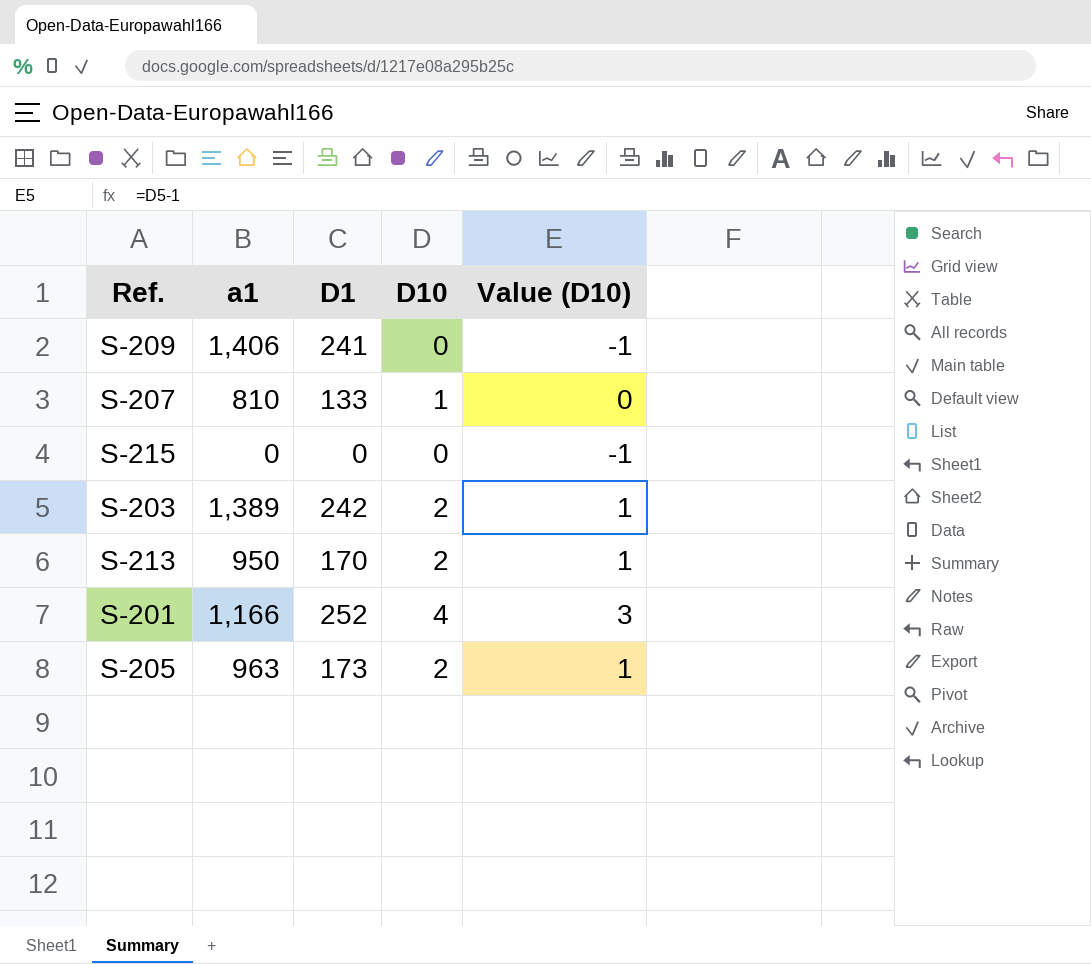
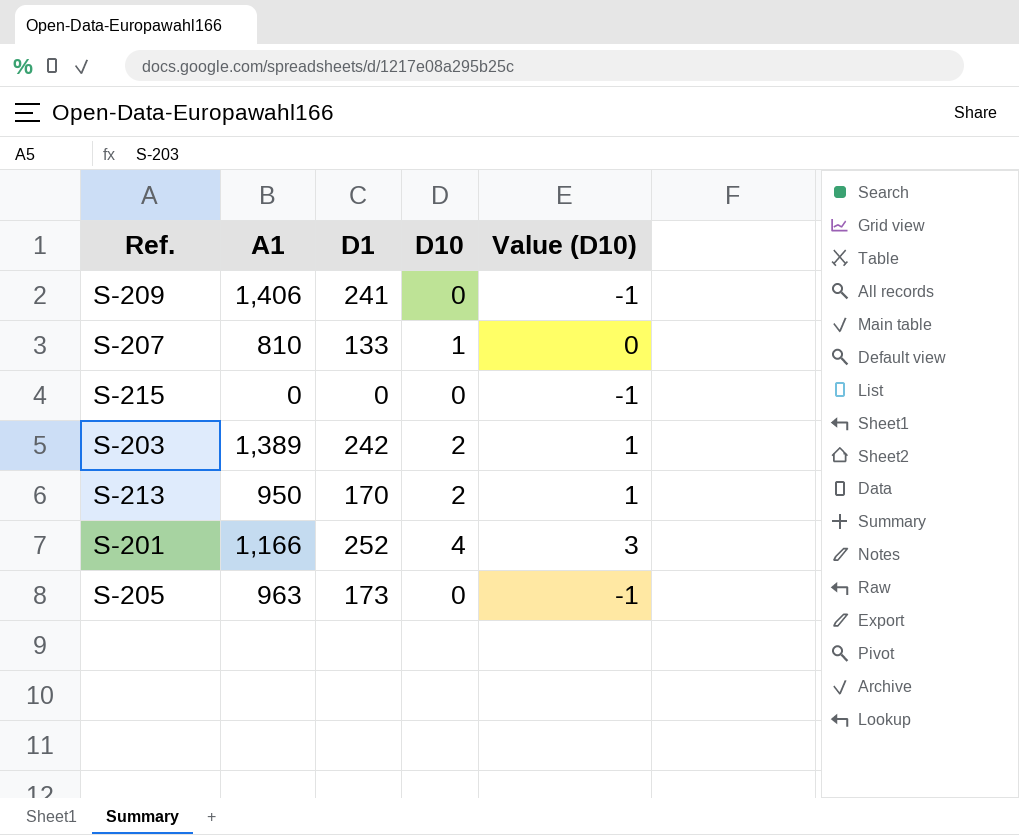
column name: a1 -> A1
S-205 | D10: 2 -> 0
S-205 | Value (D10): 1 -> -1

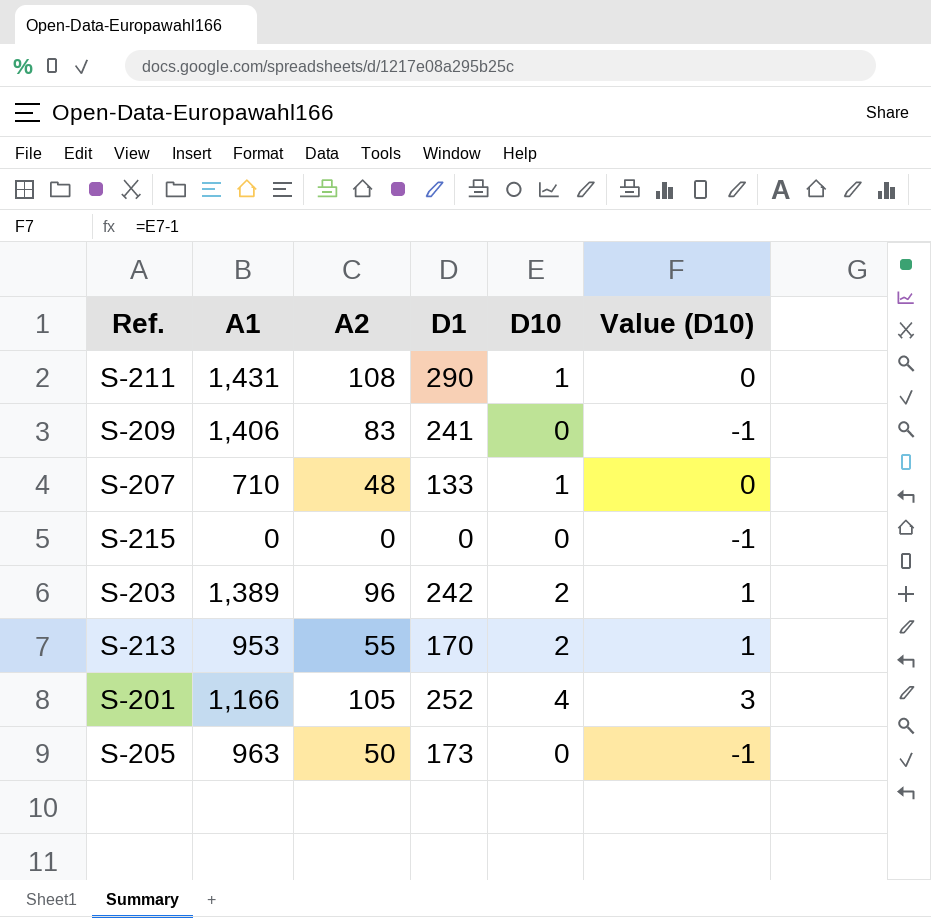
column A2 | position: none -> 3
row S-211: none -> 1,431 | 108 | 290 | 1 | 0
S-207 | A1: 810 -> 710
S-213 | A1: 950 -> 953

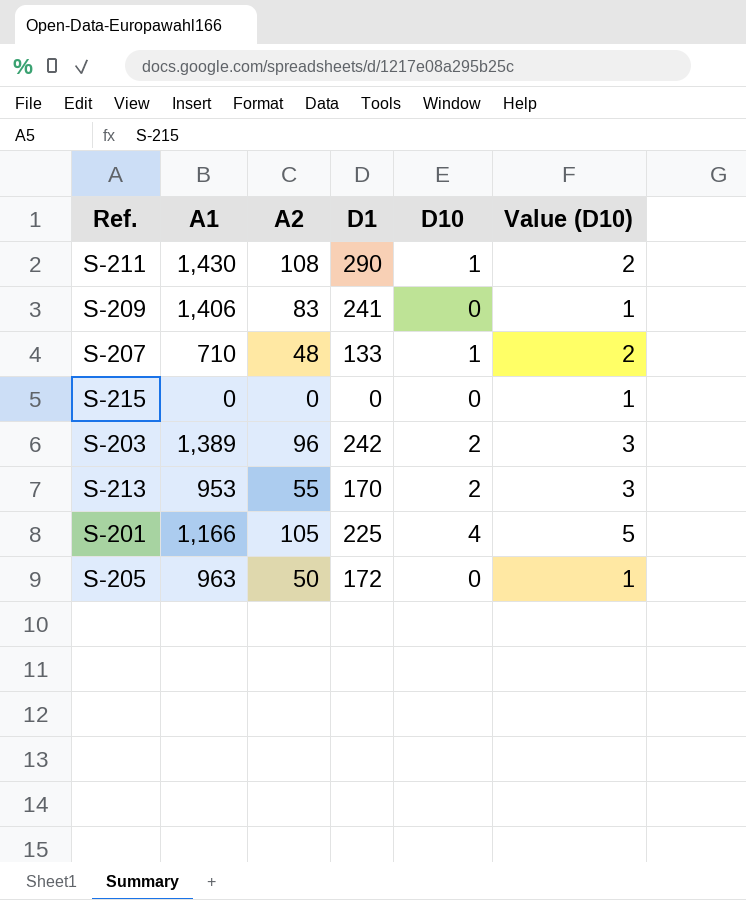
column Value (D10) | formula: [D10] - 1 -> [D10] + 1
S-211 | A1: 1,431 -> 1,430
S-201 | D1: 252 -> 225
S-205 | D1: 173 -> 172

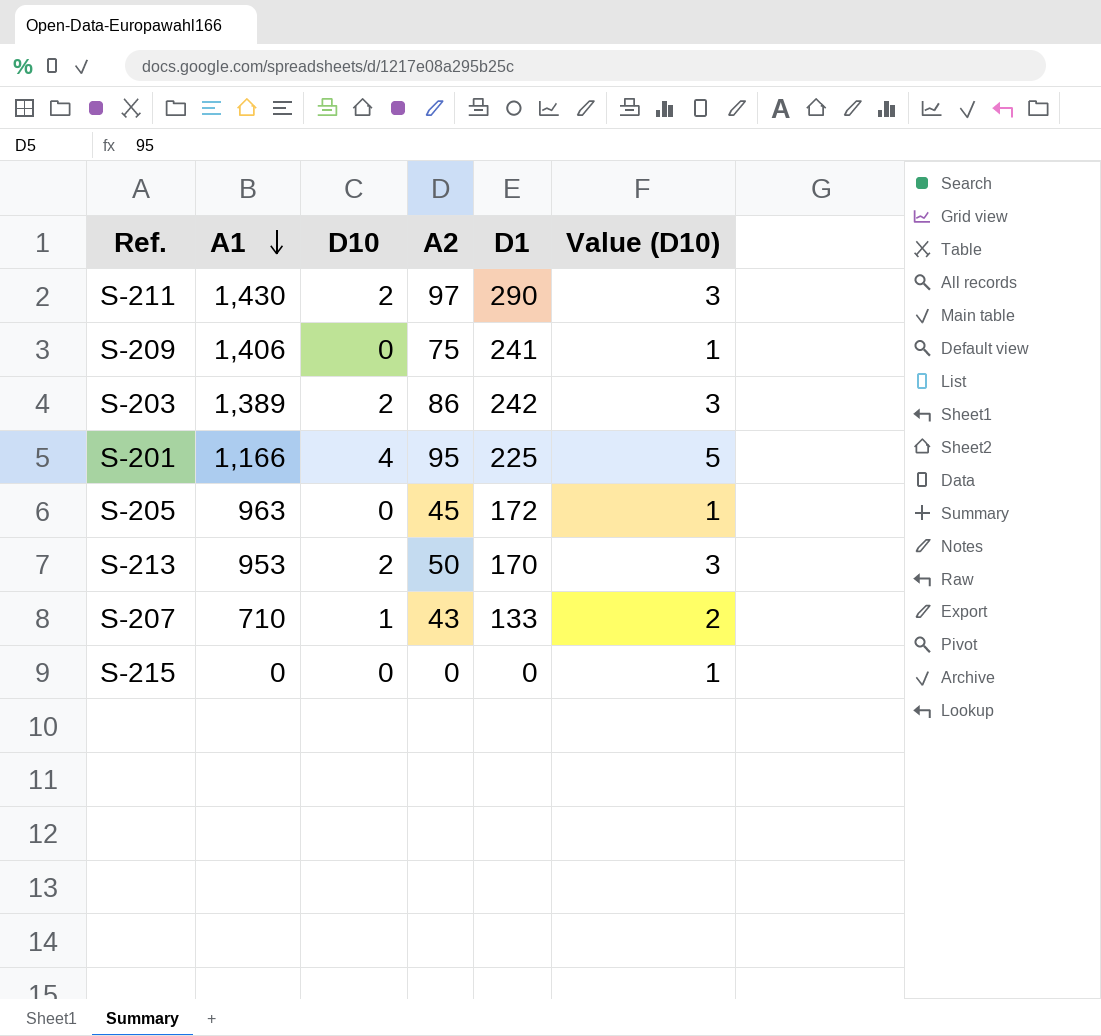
row order: none -> A1 descending
column D10 | position: 5 -> 3
S-211 | D10: 1 -> 2
S-211 | A2: 108 -> 97
S-211 | Value (D10): 2 -> 3
S-209 | A2: 83 -> 75
S-203 | A2: 96 -> 86
S-201 | A2: 105 -> 95
S-205 | A2: 50 -> 45
S-213 | A2: 55 -> 50
S-207 | A2: 48 -> 43

